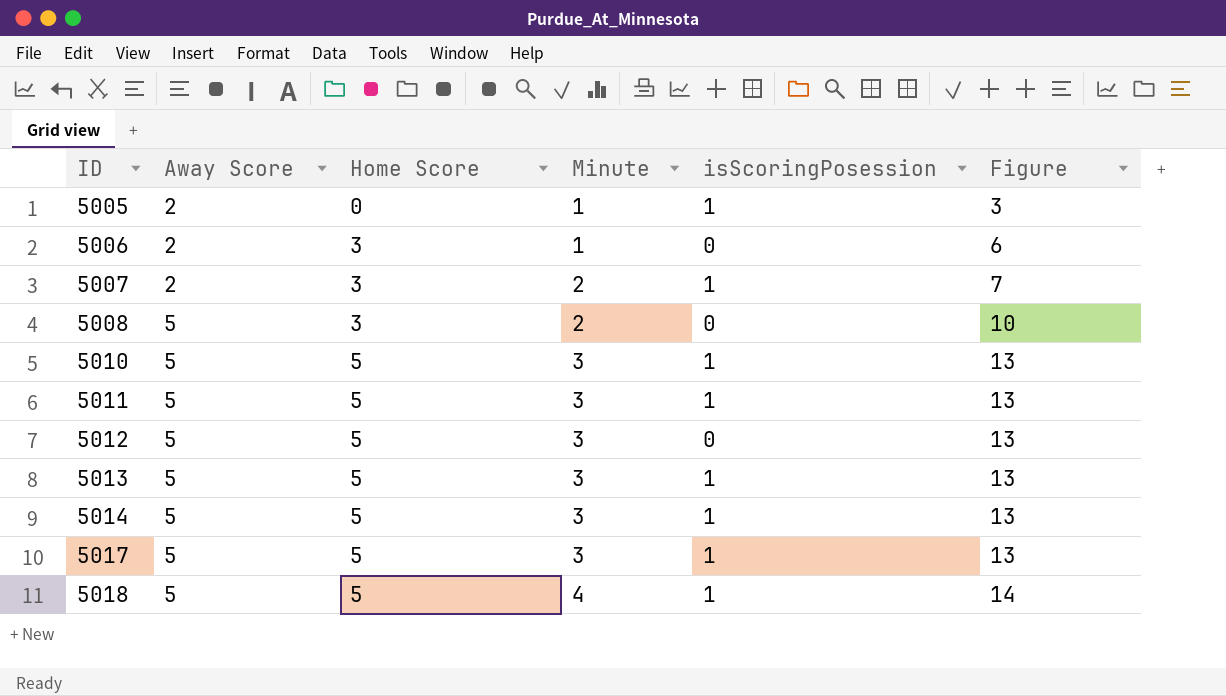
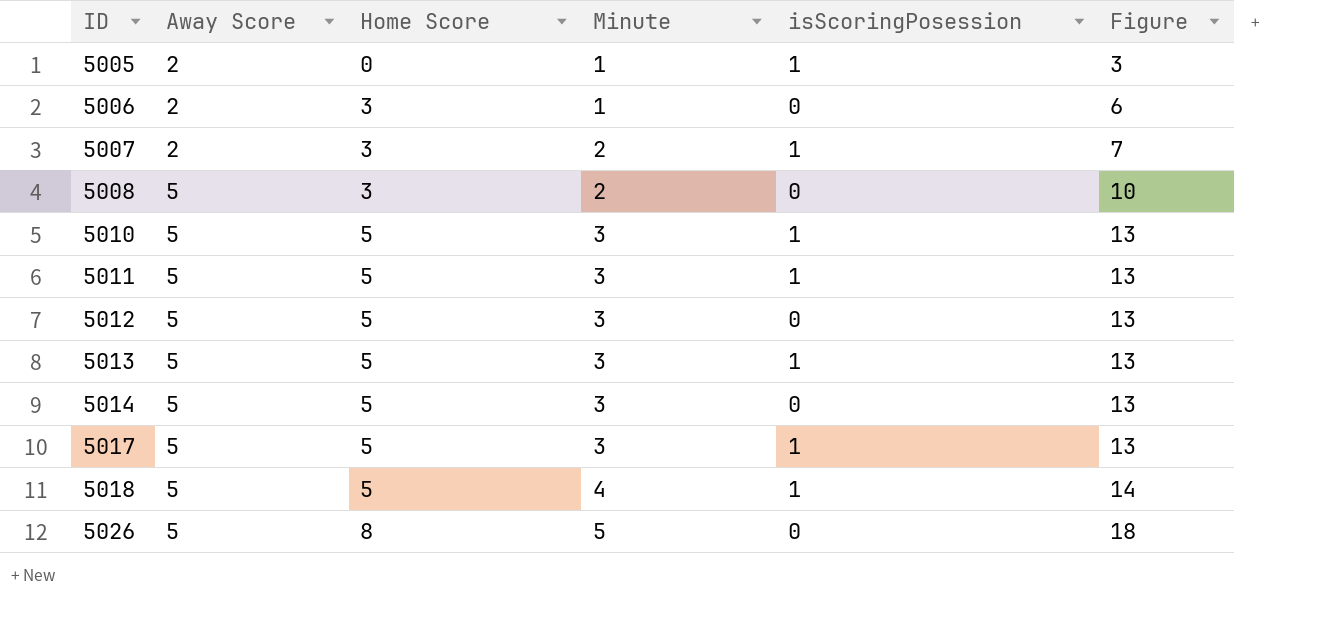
5014 | isScoringPosession: 1 -> 0
row 5026: none -> 5 | 8 | 5 | 0 | 18

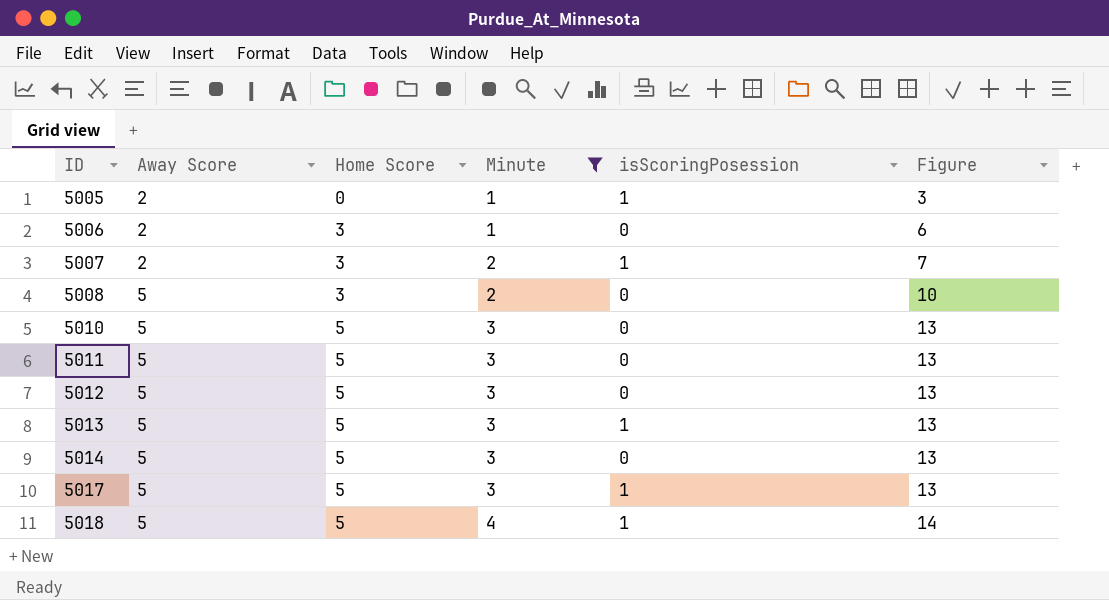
filter: none -> Minute != 5
5010 | isScoringPosession: 1 -> 0
5011 | isScoringPosession: 1 -> 0

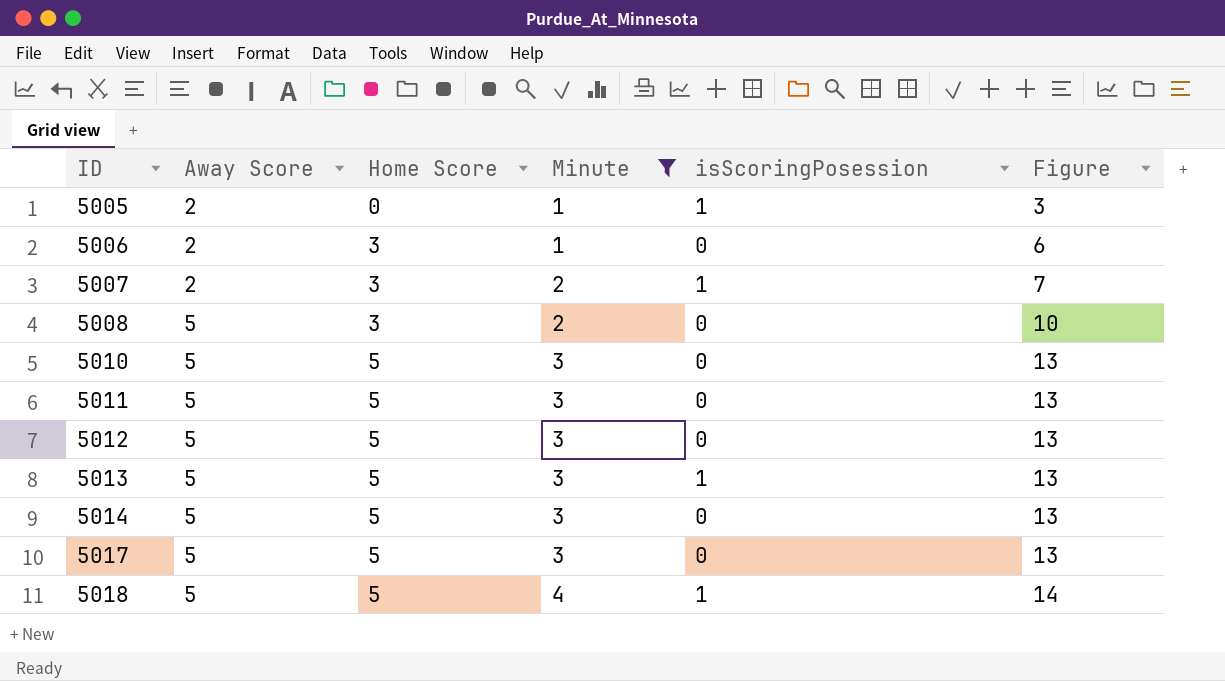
5017 | isScoringPosession: 1 -> 0

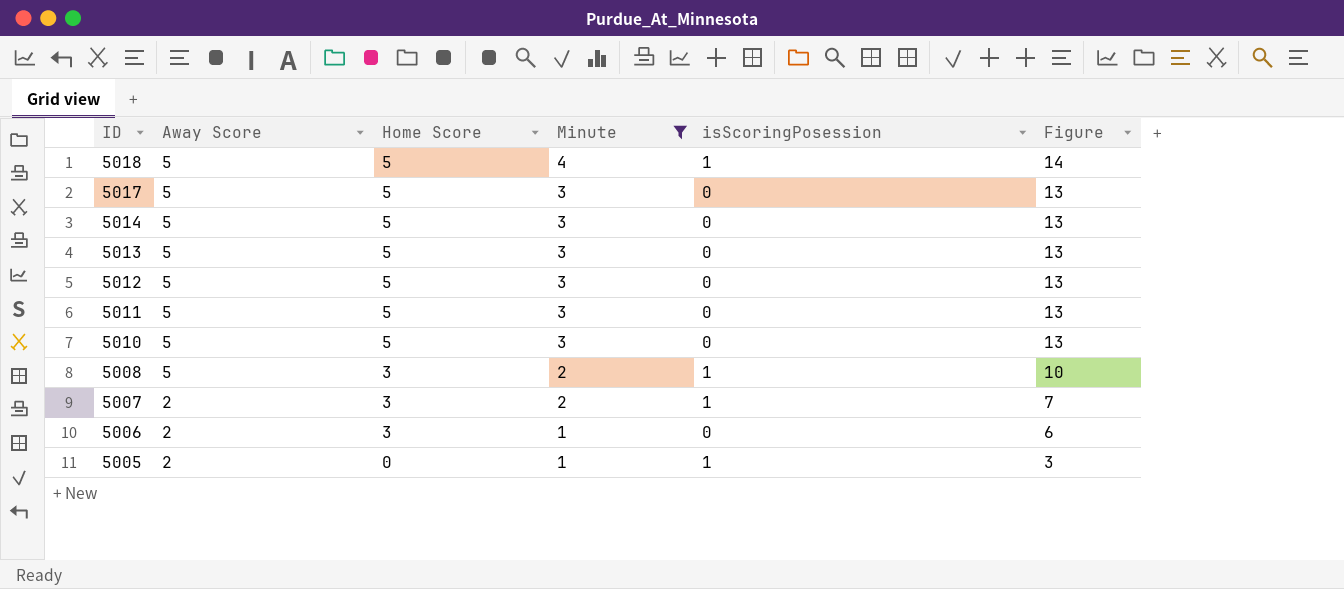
row order: ID ascending -> ID descending
5013 | isScoringPosession: 1 -> 0
5008 | isScoringPosession: 0 -> 1

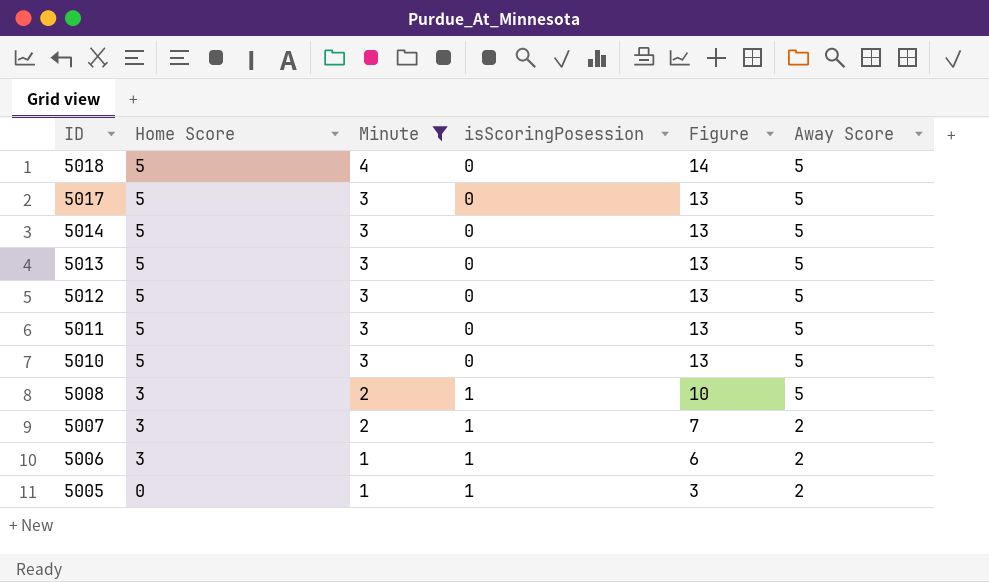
column Away Score | position: 2 -> 6
5018 | isScoringPosession: 1 -> 0
5006 | isScoringPosession: 0 -> 1

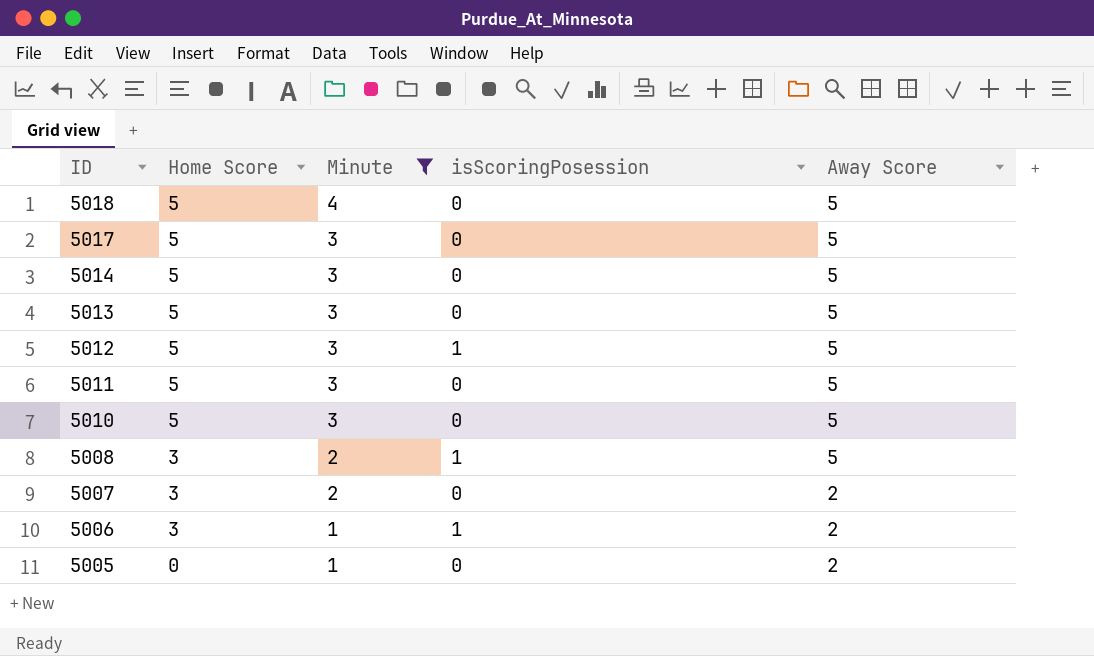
column Figure | formula: [Home Score] + [Minute] + [Away Score] -> none
5012 | isScoringPosession: 0 -> 1
5007 | isScoringPosession: 1 -> 0
5005 | isScoringPosession: 1 -> 0

